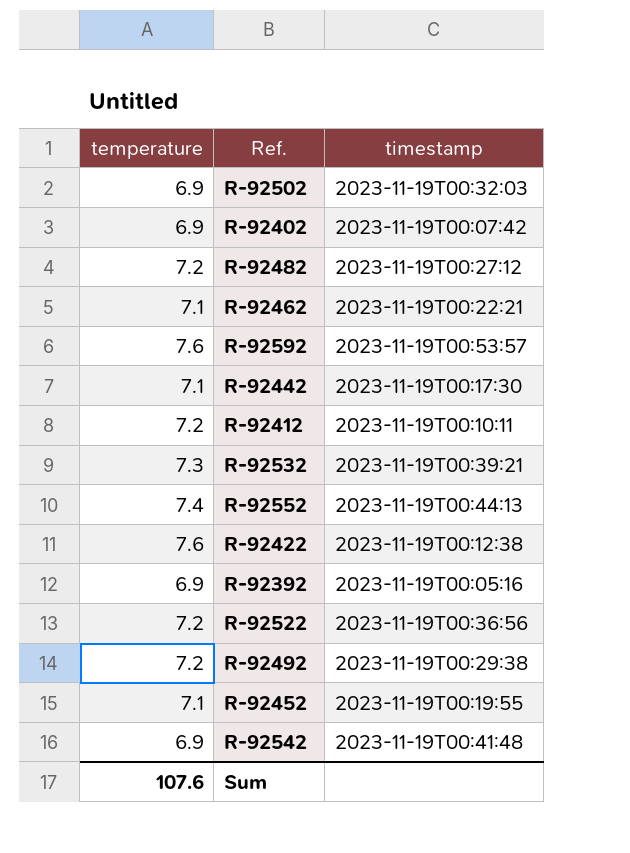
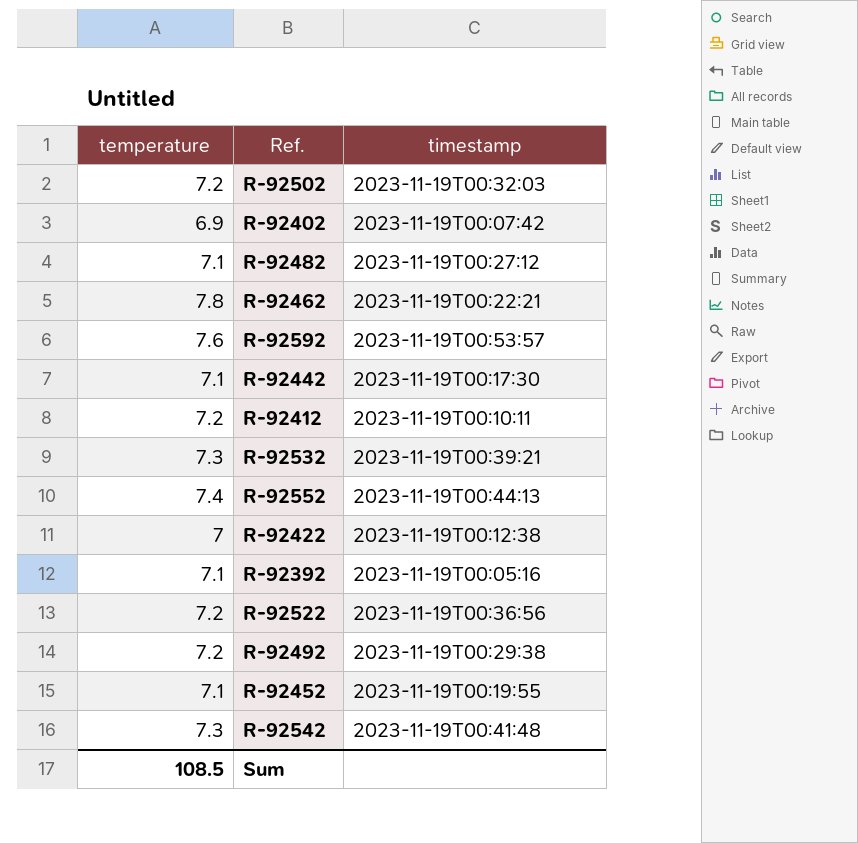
R-92502 | temperature: 6.9 -> 7.2
R-92482 | temperature: 7.2 -> 7.1
R-92462 | temperature: 7.1 -> 7.8
R-92422 | temperature: 7.6 -> 7
R-92392 | temperature: 6.9 -> 7.1
R-92542 | temperature: 6.9 -> 7.3
Sum | temperature: 107.6 -> 108.5

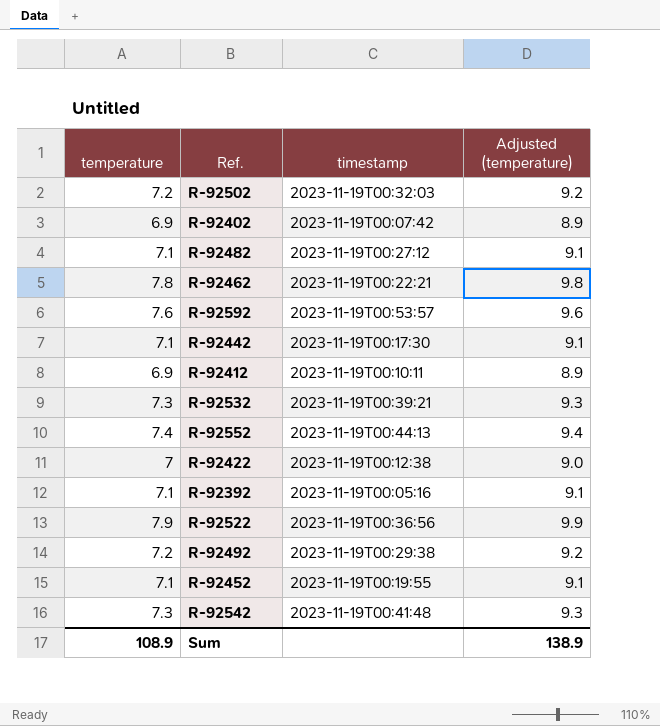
column Adjusted (temperature) | formula: none -> [temperature] + 2
R-92412 | temperature: 7.2 -> 6.9
R-92522 | temperature: 7.2 -> 7.9
Sum | temperature: 108.5 -> 108.9

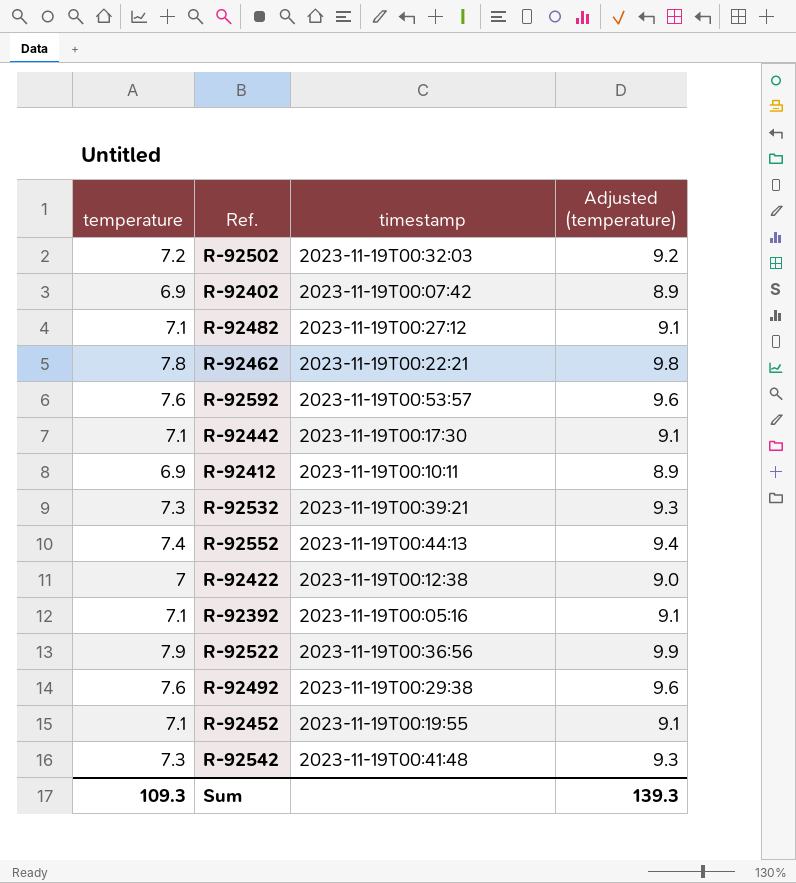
R-92492 | temperature: 7.2 -> 7.6
R-92492 | Adjusted (temperature): 9.2 -> 9.6
Sum | temperature: 108.9 -> 109.3
Sum | Adjusted (temperature): 138.9 -> 139.3

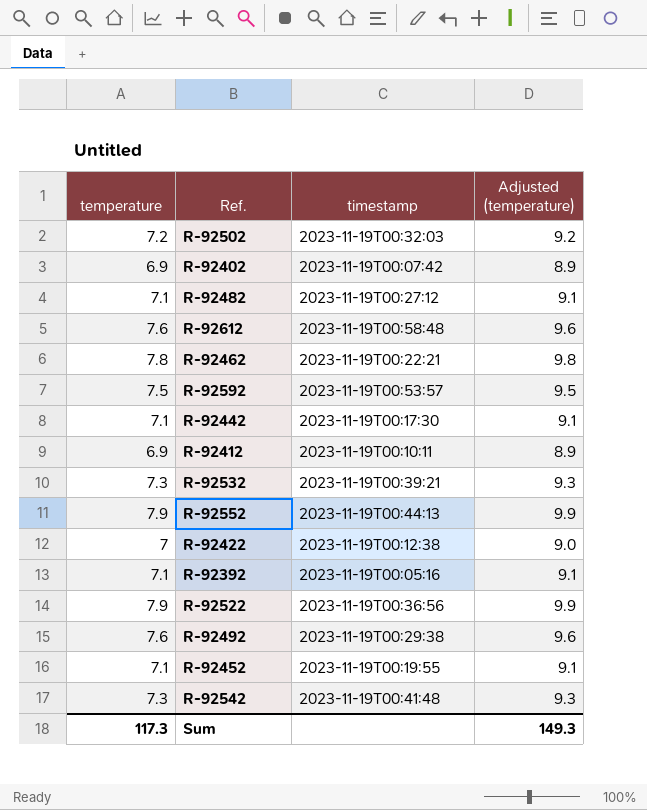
row R-92612: none -> 7.6 | 2023-11-19T00:58:48 | 9.6
R-92592 | temperature: 7.6 -> 7.5
R-92592 | Adjusted (temperature): 9.6 -> 9.5
R-92552 | temperature: 7.4 -> 7.9
R-92552 | Adjusted (temperature): 9.4 -> 9.9
Sum | temperature: 109.3 -> 117.3
Sum | Adjusted (temperature): 139.3 -> 149.3

